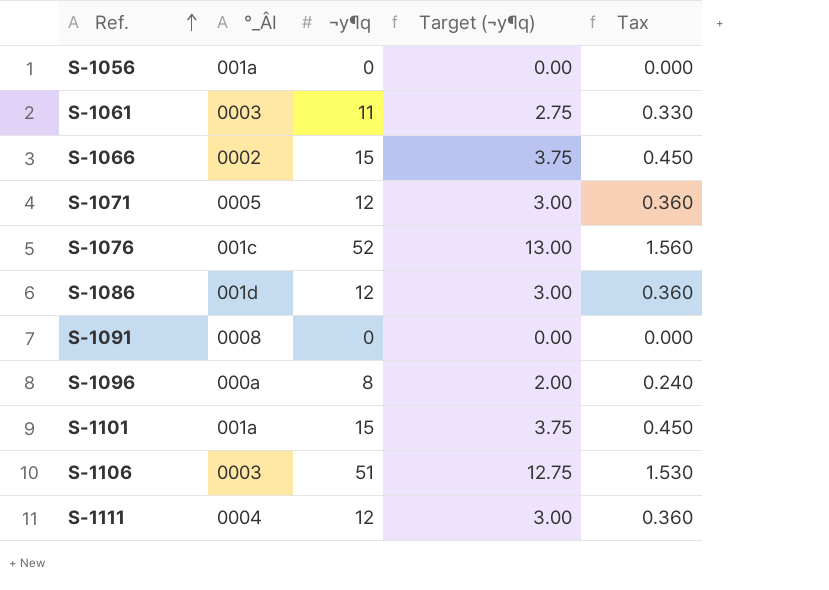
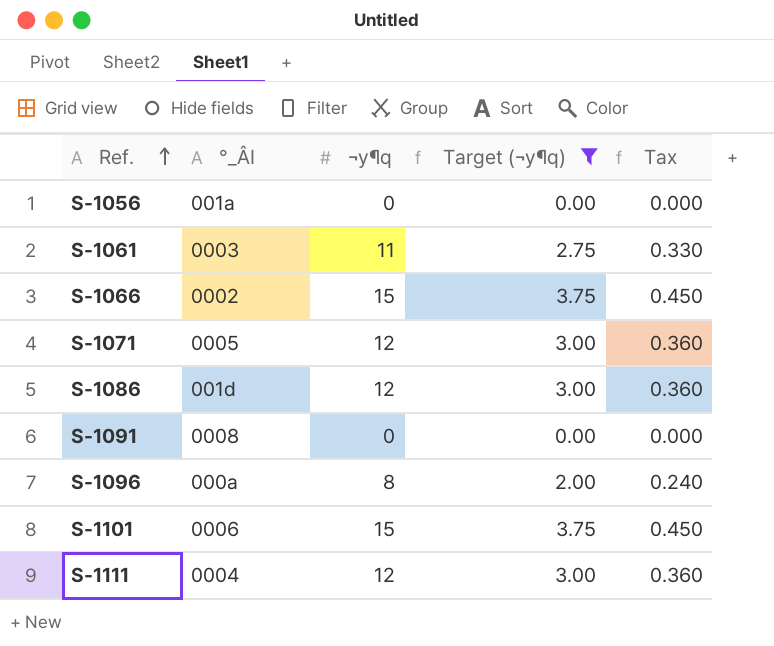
filter: none -> Target (¬y¶q) <= 3.75
S-1101 | °_ÂI: 001a -> 0006

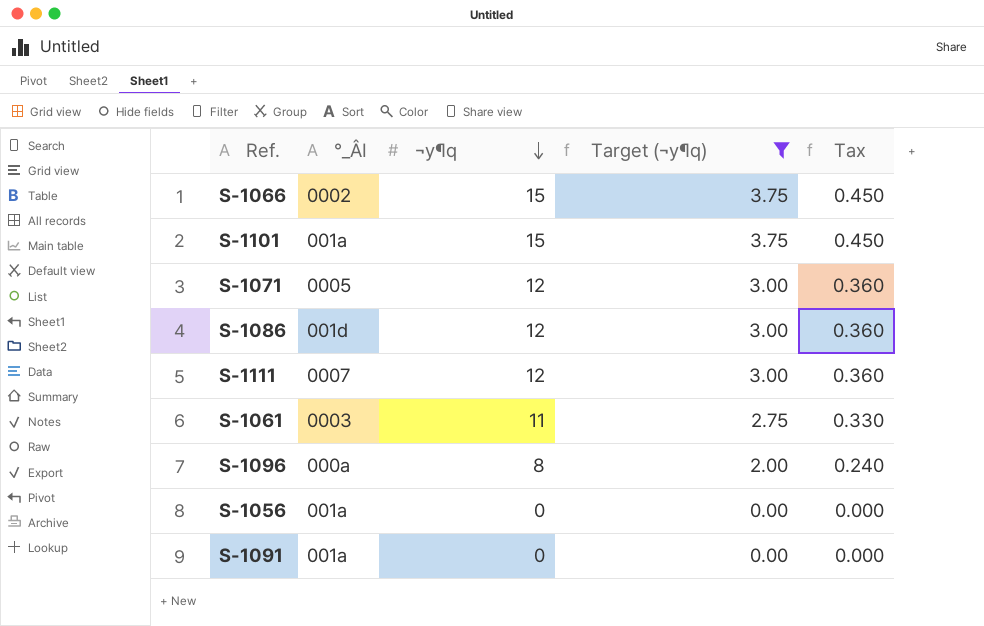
row order: Ref. ascending -> ¬y¶q descending
S-1101 | °_ÂI: 0006 -> 001a
S-1111 | °_ÂI: 0004 -> 0007
S-1091 | °_ÂI: 0008 -> 001a

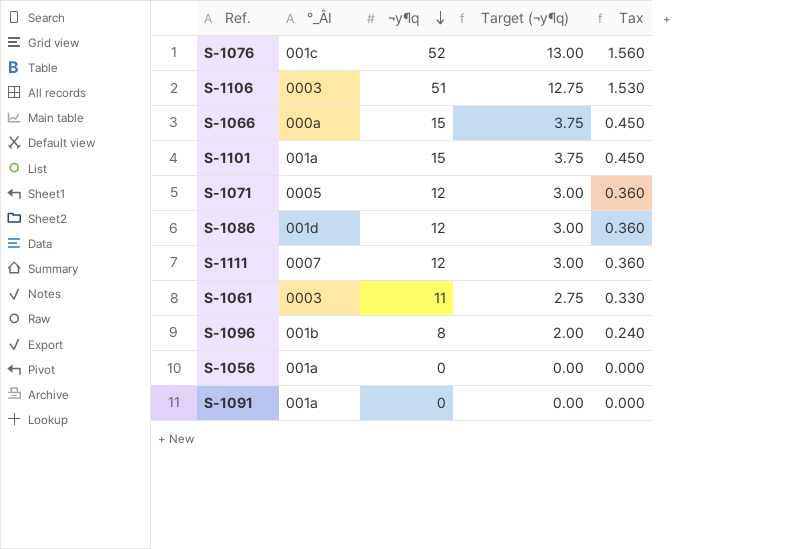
filter: Target (¬y¶q) <= 3.75 -> none
S-1066 | °_ÂI: 0002 -> 000a
S-1096 | °_ÂI: 000a -> 001b

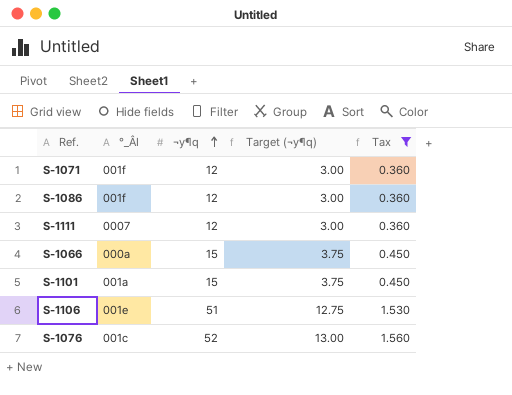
filter: none -> Tax >= 0.360
row order: ¬y¶q descending -> ¬y¶q ascending
S-1071 | °_ÂI: 0005 -> 001f
S-1086 | °_ÂI: 001d -> 001f
S-1106 | °_ÂI: 0003 -> 001e

